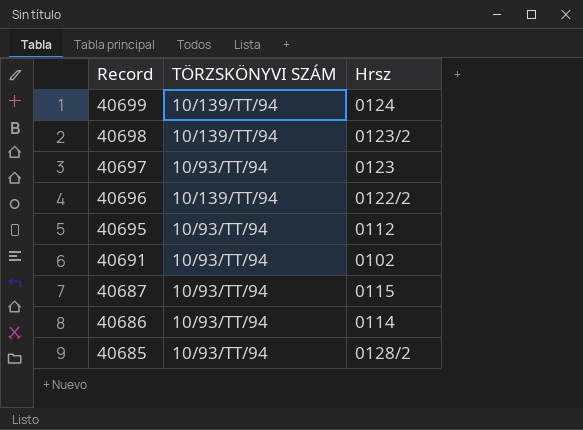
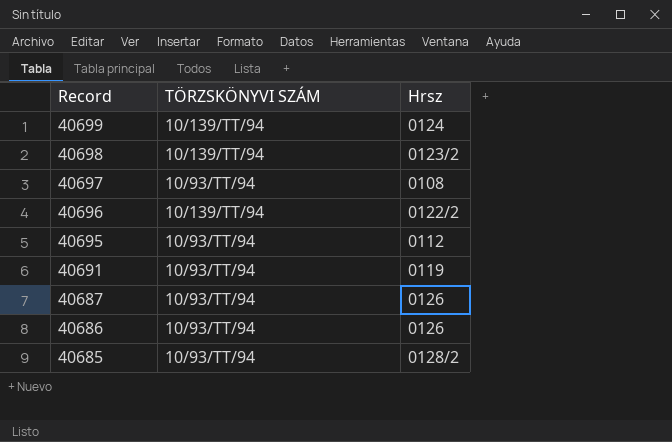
40697 | Hrsz: 0123 -> 0108
40691 | Hrsz: 0102 -> 0119
40687 | Hrsz: 0115 -> 0126
40686 | Hrsz: 0114 -> 0126

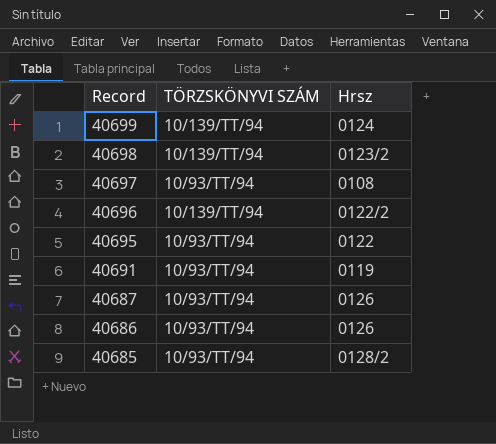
40695 | Hrsz: 0112 -> 0122

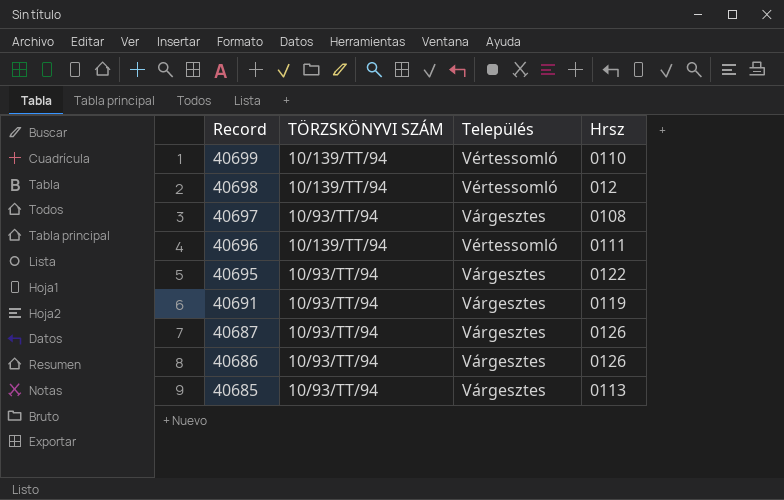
column Település | position: none -> 3
40699 | Hrsz: 0124 -> 0110
40698 | Hrsz: 0123/2 -> 012
40696 | Hrsz: 0122/2 -> 0111
40685 | Hrsz: 0128/2 -> 0113

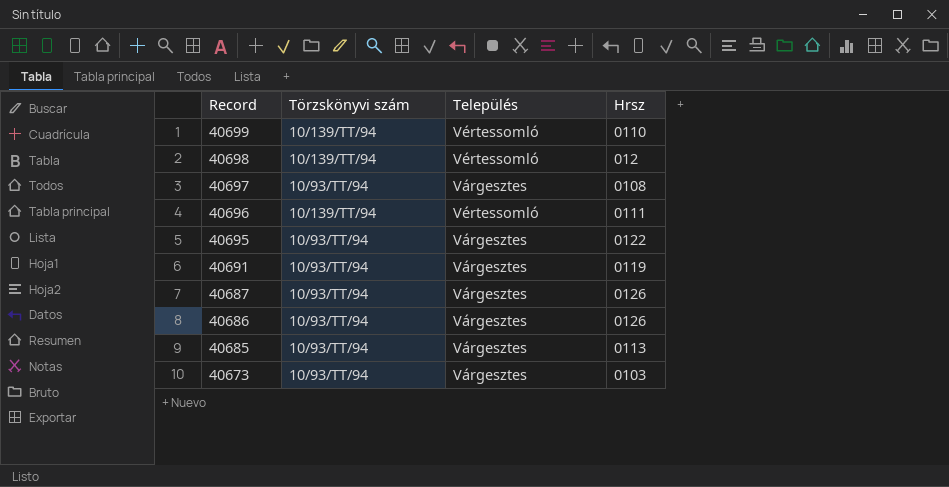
column name: TÖRZSKÖNYVI SZÁM -> Törzskönyvi szám
row 40673: none -> 10/93/TT/94 | Várgesztes | 0103

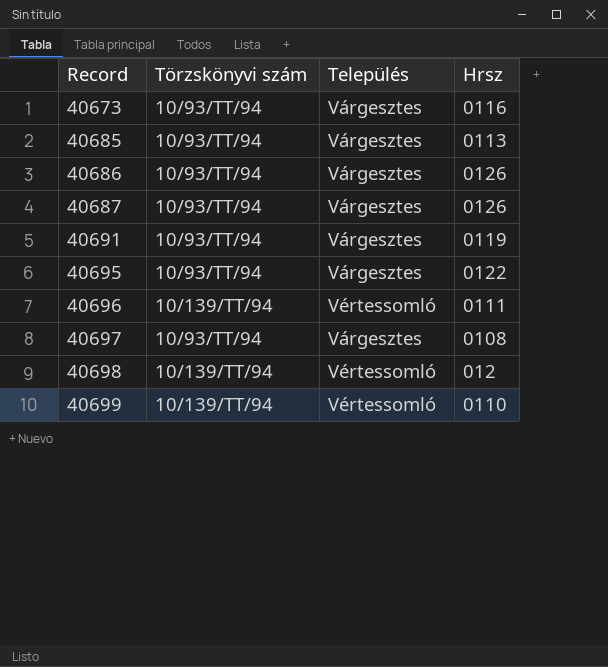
row order: Record descending -> Record ascending
40673 | Hrsz: 0103 -> 0116

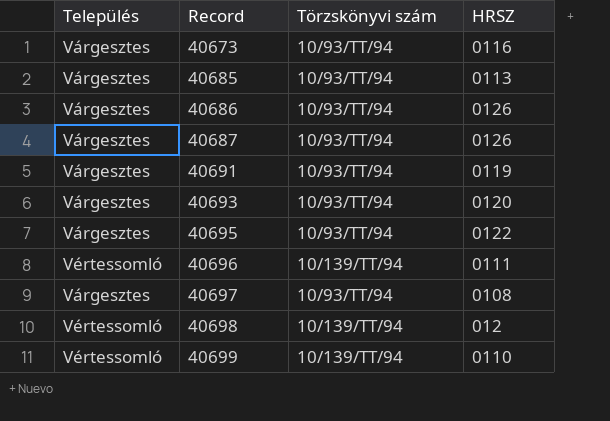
column Település | position: 3 -> 1
column name: Hrsz -> HRSZ
row 40693: none -> Várgesztes | 10/93/TT/94 | 0120

